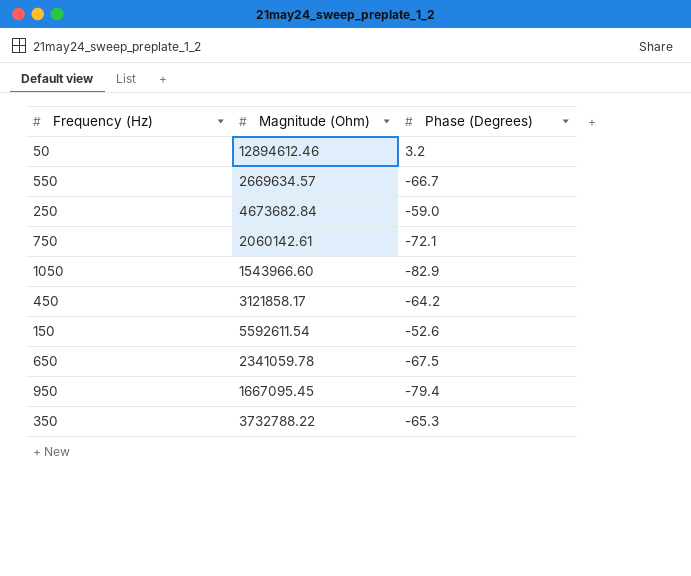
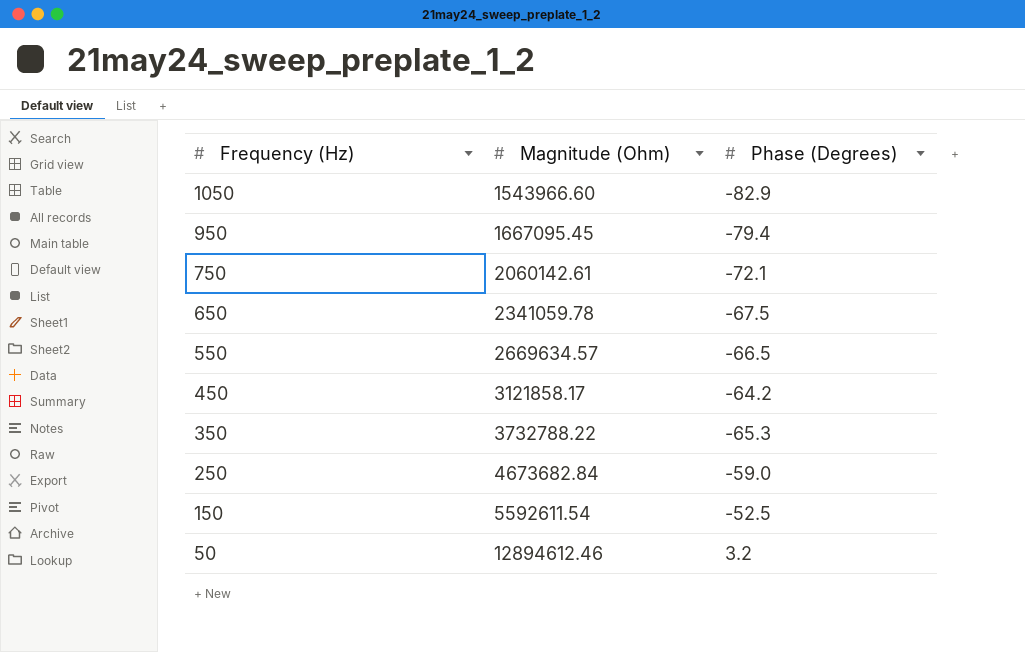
row order: none -> Frequency (Hz) descending
550 | Phase (Degrees): -66.7 -> -66.5
150 | Phase (Degrees): -52.6 -> -52.5

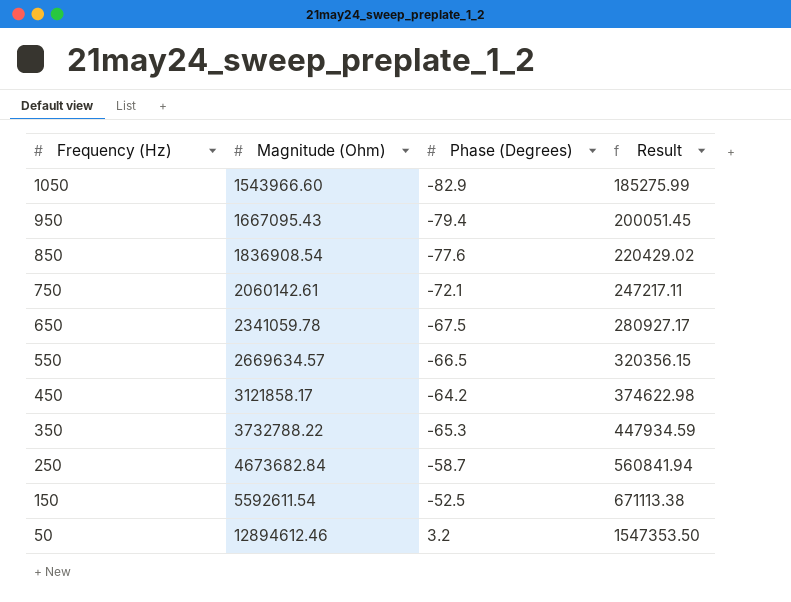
column Result | formula: none -> [Magnitude (Ohm)] * 0.12
950 | Magnitude (Ohm): 1667095.45 -> 1667095.43
row 850: none -> 1836908.54 | -77.6 | 220429.02
250 | Phase (Degrees): -59.0 -> -58.7

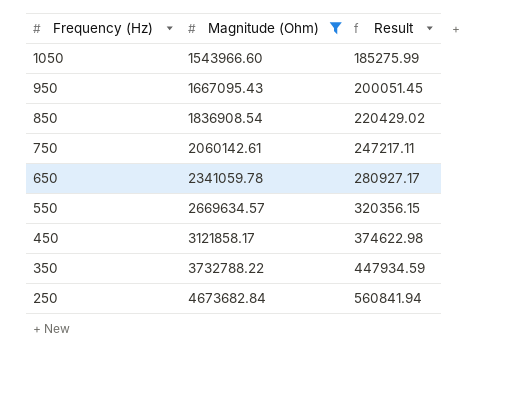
filter: none -> Magnitude (Ohm) <= 4673682.84
column Phase (Degrees) | position: 3 -> none

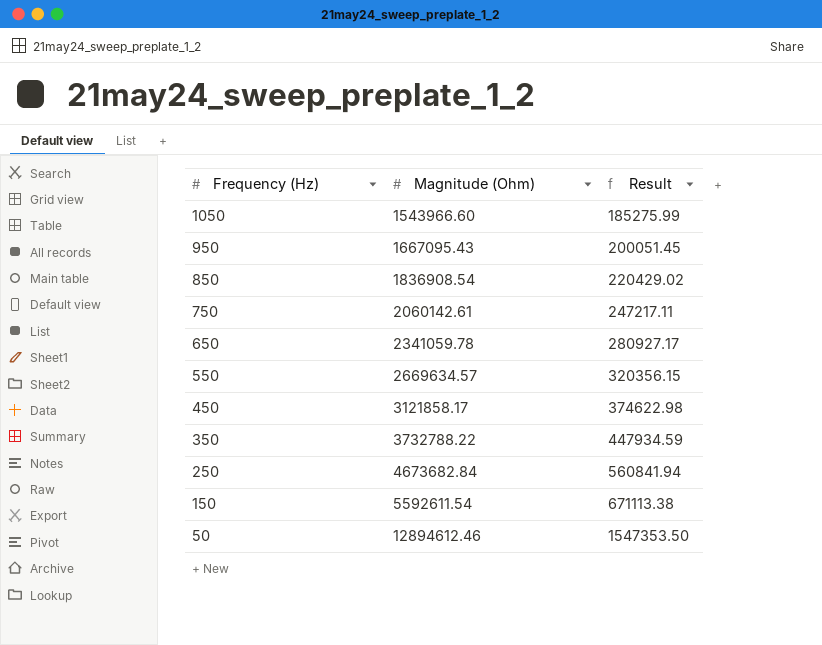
filter: Magnitude (Ohm) <= 4673682.84 -> none

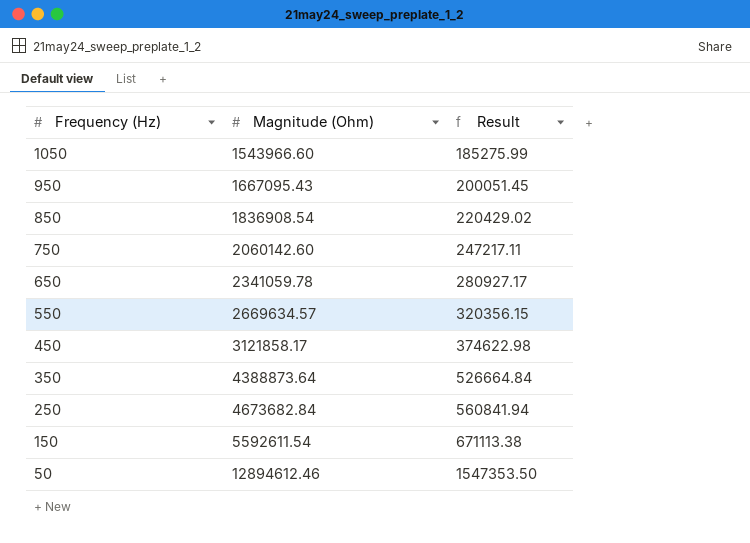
750 | Magnitude (Ohm): 2060142.61 -> 2060142.60
350 | Magnitude (Ohm): 3732788.22 -> 4388873.64
350 | Result: 447934.59 -> 526664.84

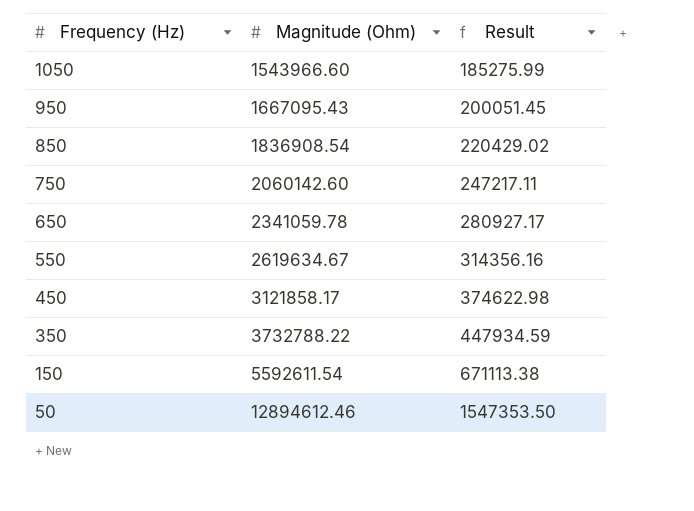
row 250: 4673682.84 | 560841.94 -> none
550 | Magnitude (Ohm): 2669634.57 -> 2619634.67
550 | Result: 320356.15 -> 314356.16
350 | Magnitude (Ohm): 4388873.64 -> 3732788.22
350 | Result: 526664.84 -> 447934.59

